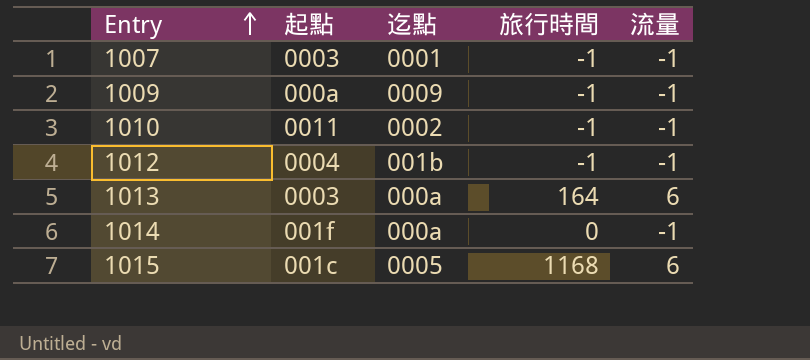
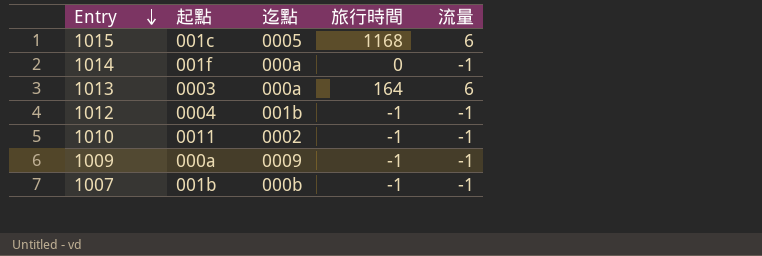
row order: Entry ascending -> Entry descending
1007 | 起點: 0003 -> 001b
1007 | 迄點: 0001 -> 000b

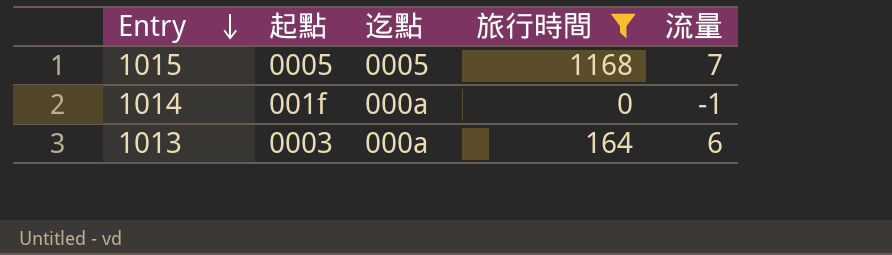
filter: none -> 旅行時間 != -1
1015 | 起點: 001c -> 0005
1015 | 流量: 6 -> 7

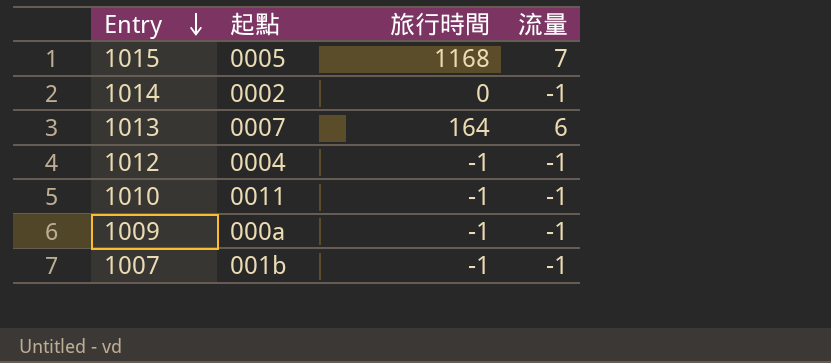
filter: 旅行時間 != -1 -> none
column 迄點 | position: 3 -> none
1014 | 起點: 001f -> 0002
1013 | 起點: 0003 -> 0007

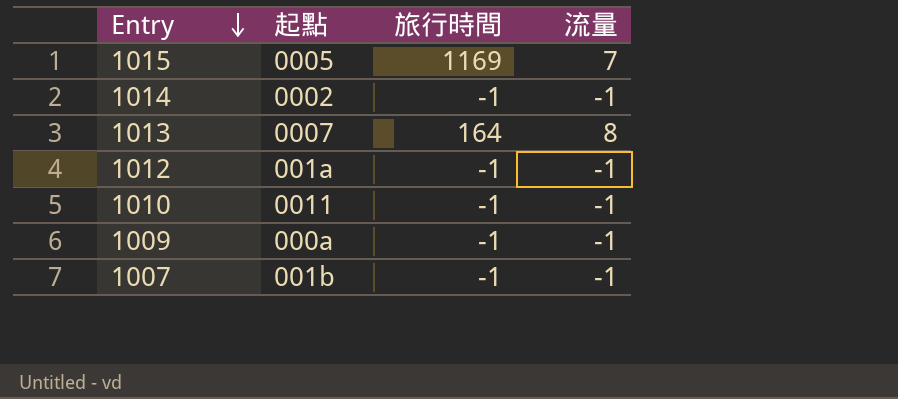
1015 | 旅行時間: 1168 -> 1169
1014 | 旅行時間: 0 -> -1
1013 | 流量: 6 -> 8
1012 | 起點: 0004 -> 001a

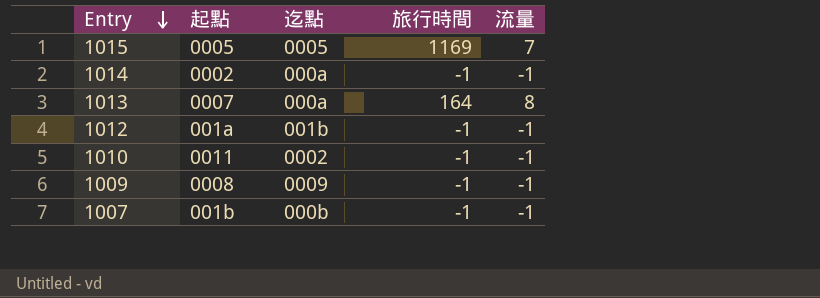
column 迄點 | position: none -> 3
1009 | 起點: 000a -> 0008

